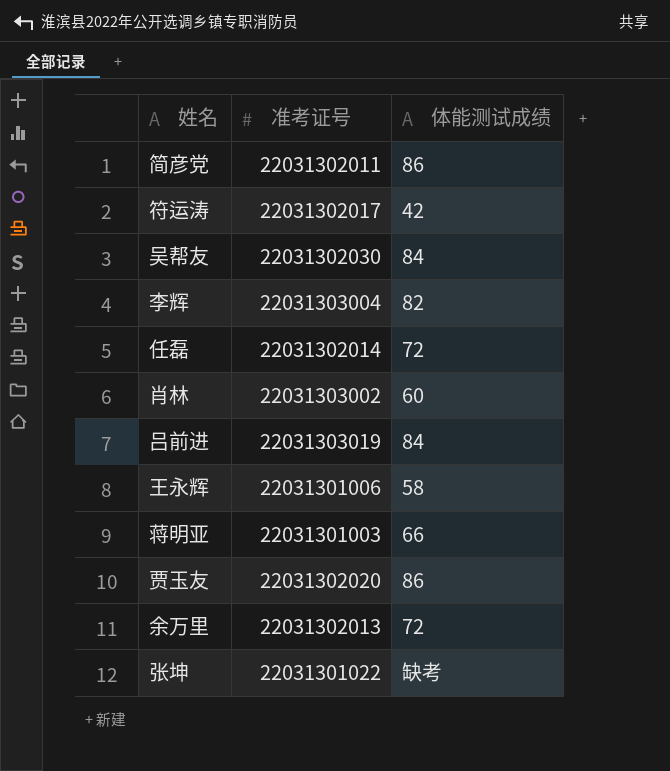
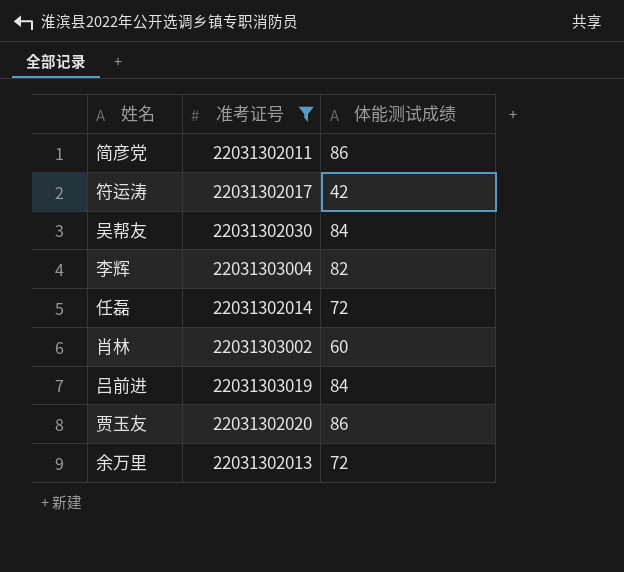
filter: none -> 准考证号 >= 22031302011

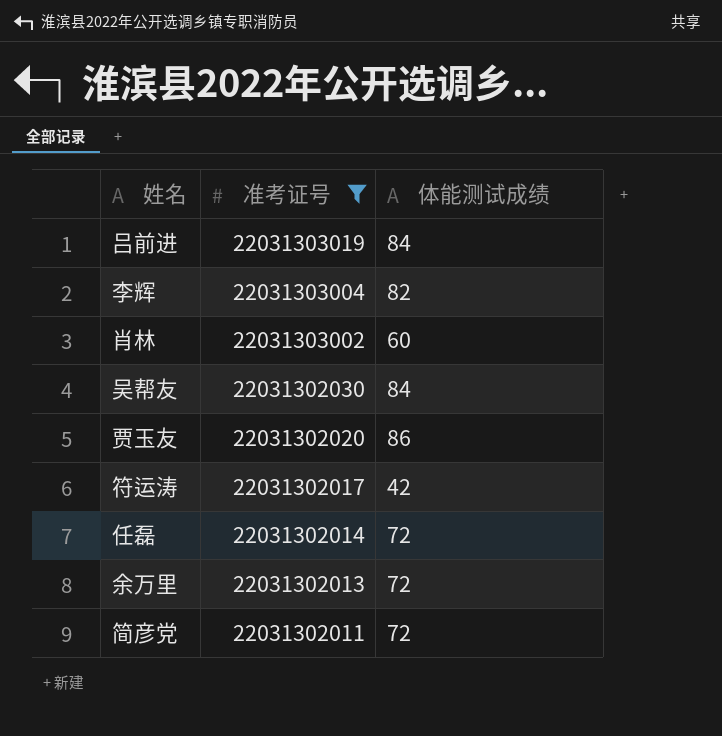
row order: none -> 准考证号 descending
简彦党 | 体能测试成绩: 86 -> 72

